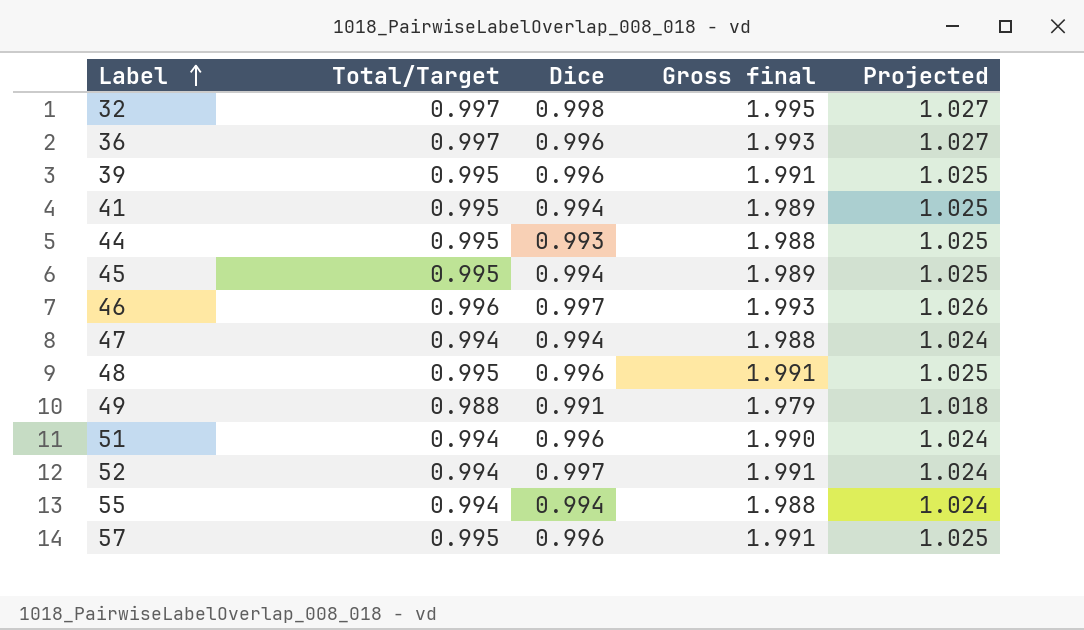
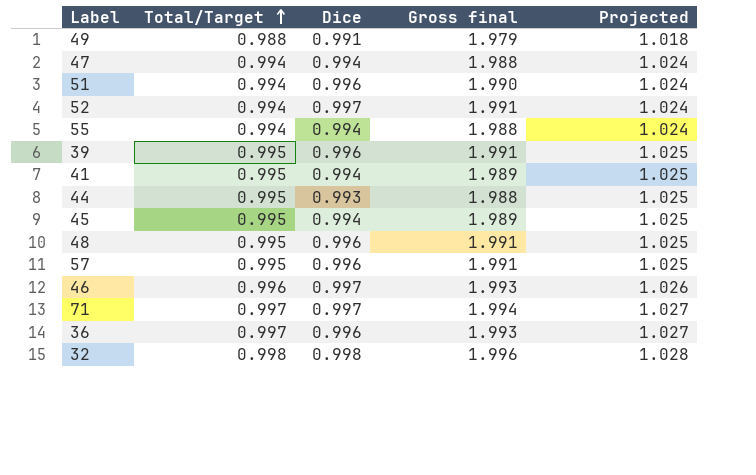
row order: Label ascending -> Total/Target ascending
row 71: none -> 0.997 | 0.997 | 1.994 | 1.027
32 | Total/Target: 0.997 -> 0.998
32 | Gross final: 1.995 -> 1.996
32 | Projected: 1.027 -> 1.028

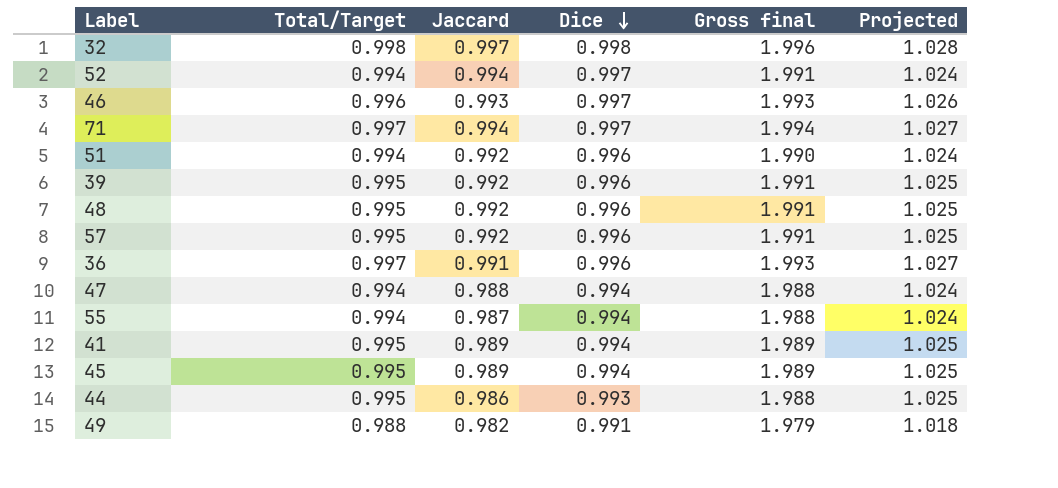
row order: Total/Target ascending -> Dice descending
column Jaccard | position: none -> 3

